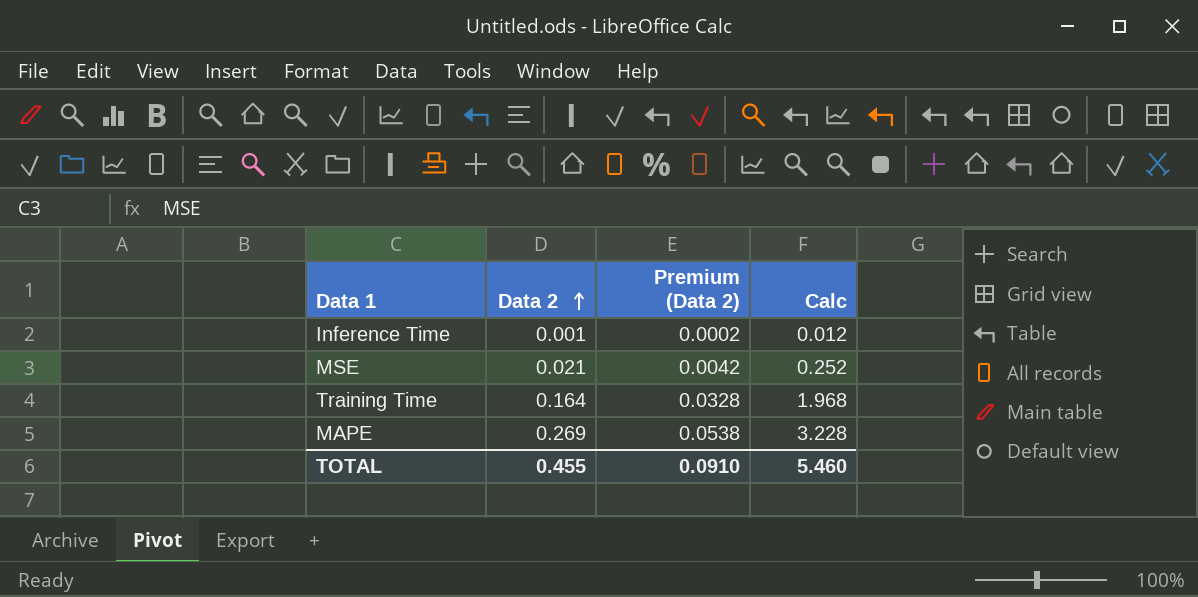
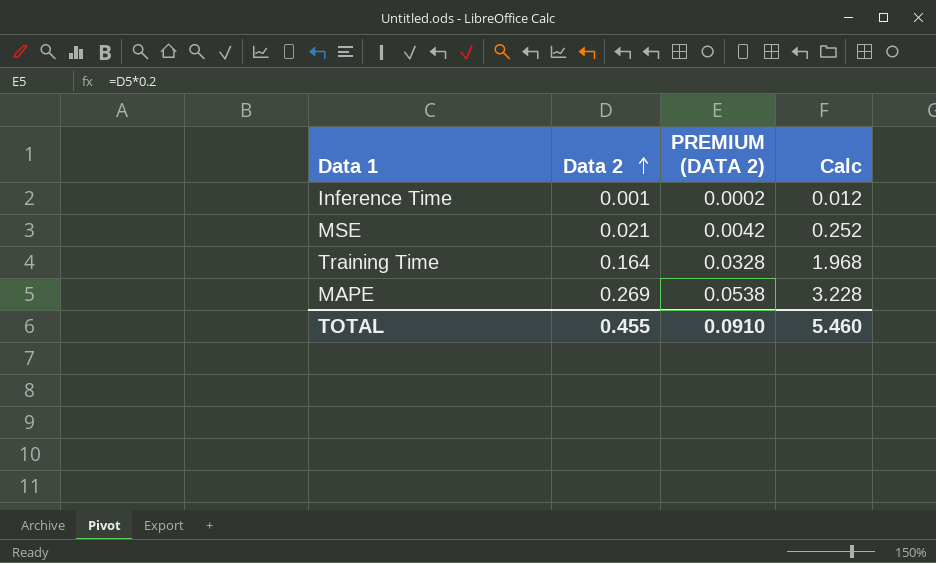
column name: Premium (Data 2) -> PREMIUM (DATA 2)

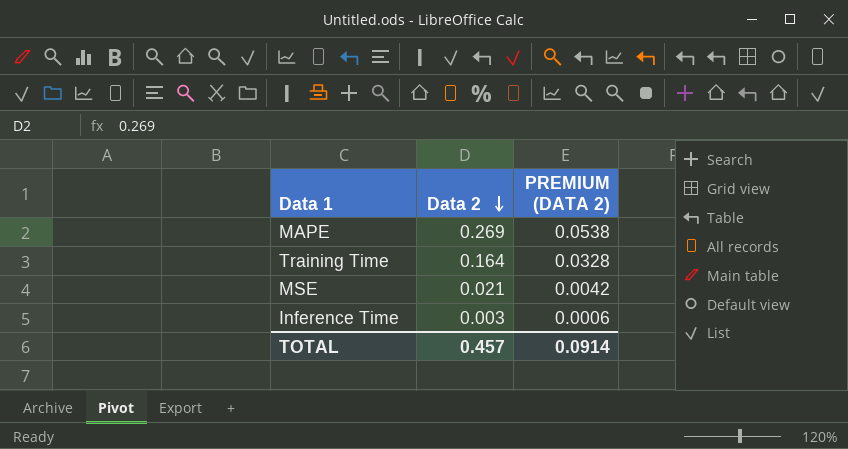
row order: Data 2 ascending -> Data 2 descending
column Calc | formula: [Data 2] * 12 -> none
Inference Time | Data 2: 0.001 -> 0.003
Inference Time | PREMIUM (DATA 2): 0.0002 -> 0.0006
TOTAL | Data 2: 0.455 -> 0.457
TOTAL | PREMIUM (DATA 2): 0.0910 -> 0.0914

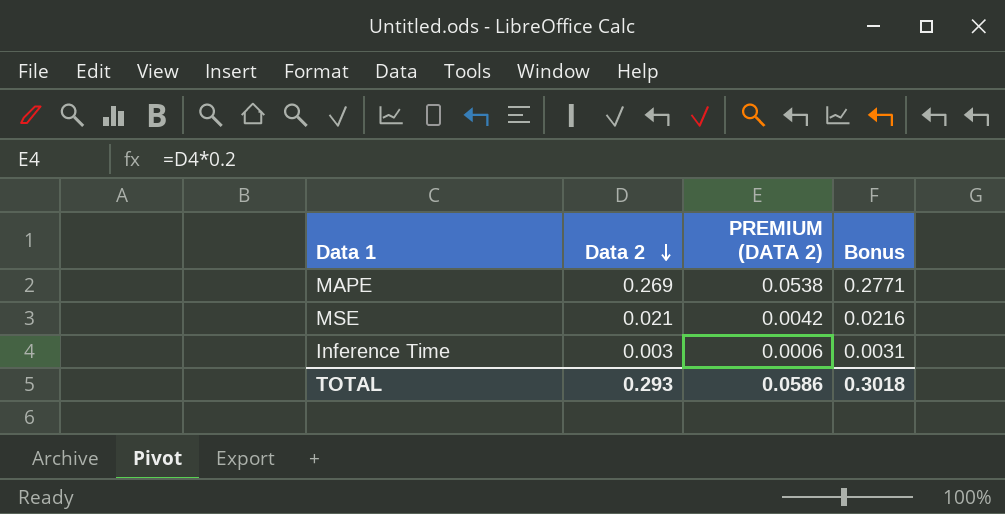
column Bonus | formula: none -> [Data 2] * 1.03
row Training Time: 0.164 | 0.0328 -> none
TOTAL | Data 2: 0.457 -> 0.293
TOTAL | PREMIUM (DATA 2): 0.0914 -> 0.0586

